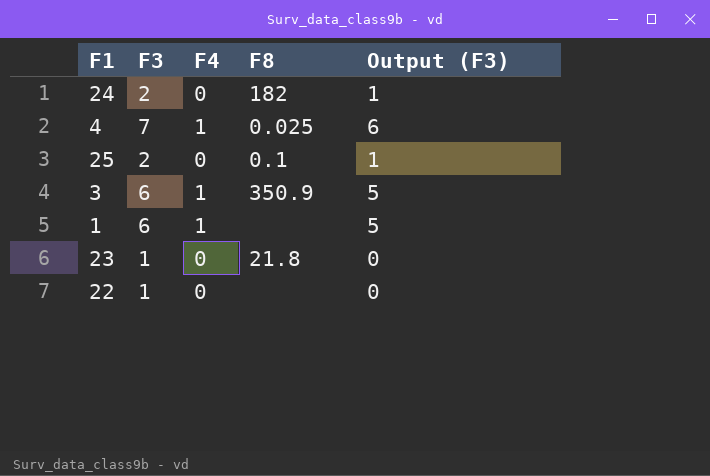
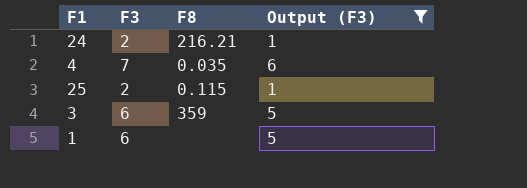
filter: none -> Output (F3) != 0
column F4 | position: 3 -> none
24 | F8: 182 -> 216.21
4 | F8: 0.025 -> 0.035
25 | F8: 0.1 -> 0.115
3 | F8: 350.9 -> 359

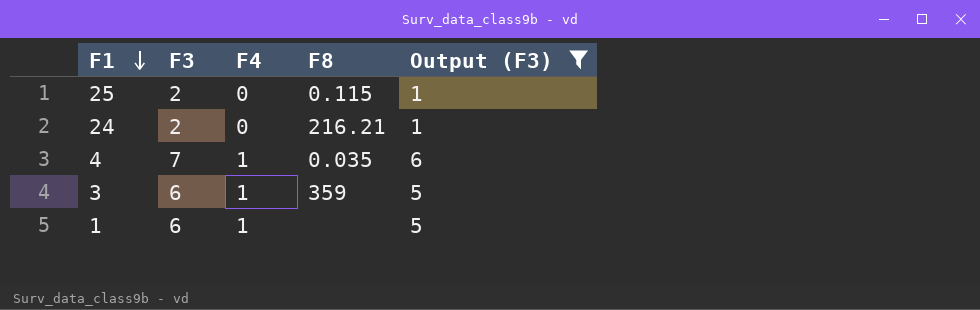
row order: none -> F1 descending
column F4 | position: none -> 3

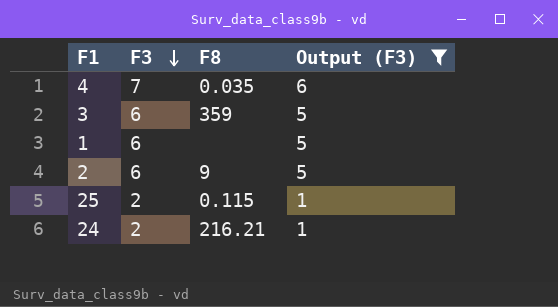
row order: F1 descending -> F3 descending
column F4 | position: 3 -> none
row 2: none -> 6 | 9 | 5

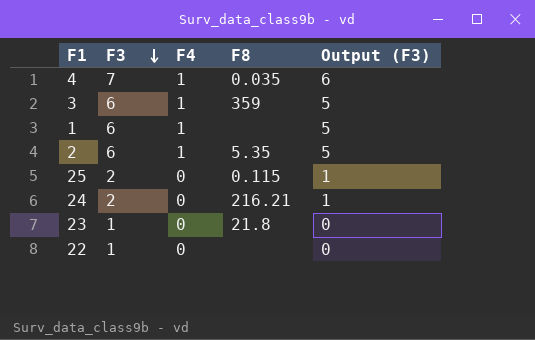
filter: Output (F3) != 0 -> none
column F4 | position: none -> 3
2 | F8: 9 -> 5.35

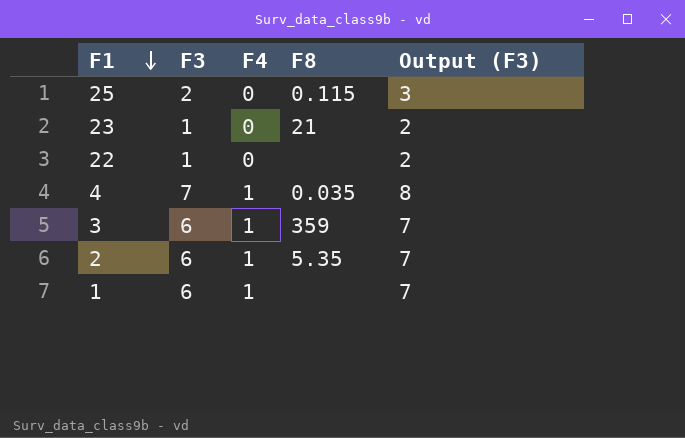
row order: F3 descending -> F1 descending
column Output (F3) | formula: [F3] - 1 -> [F3] + 1
row 24: 2 | 0 | 216.21 | 1 -> none
23 | F8: 21.8 -> 21

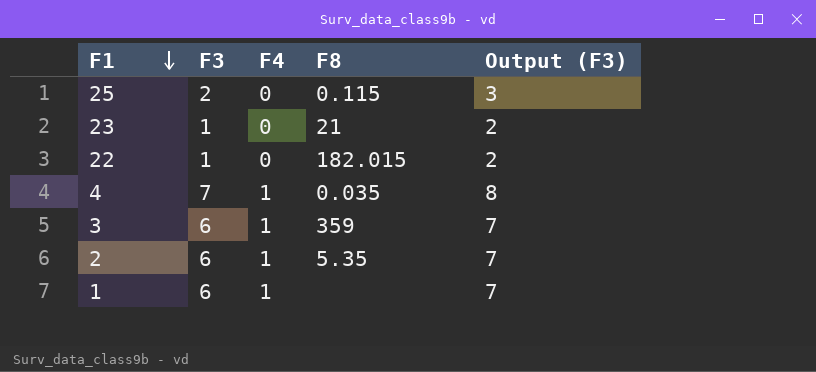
22 | F8: none -> 182.015

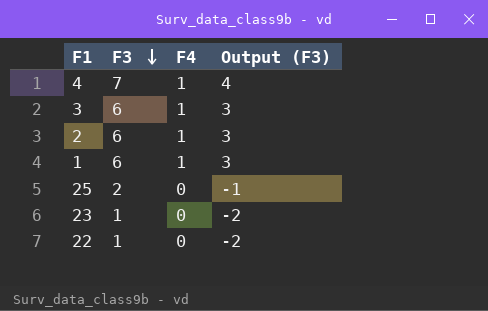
row order: F1 descending -> F3 descending
column F8 | position: 4 -> none
column Output (F3) | formula: [F3] + 1 -> [F3] - 3

